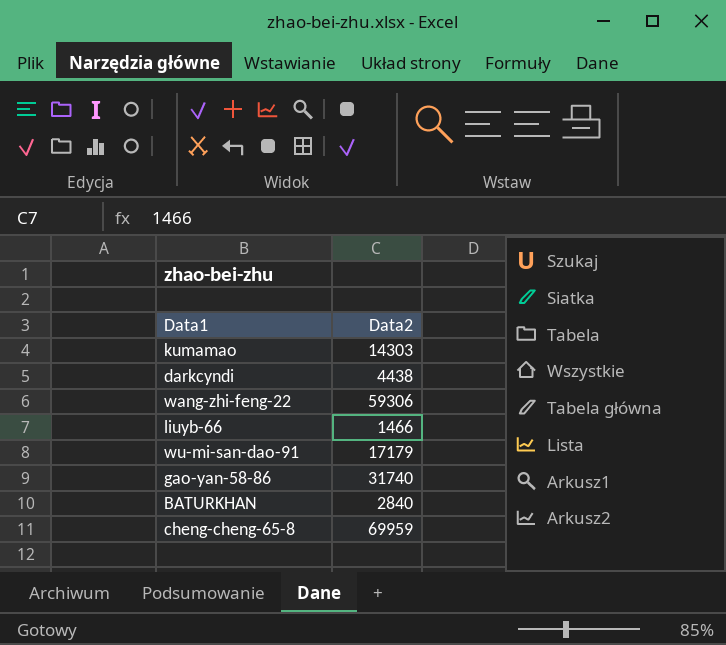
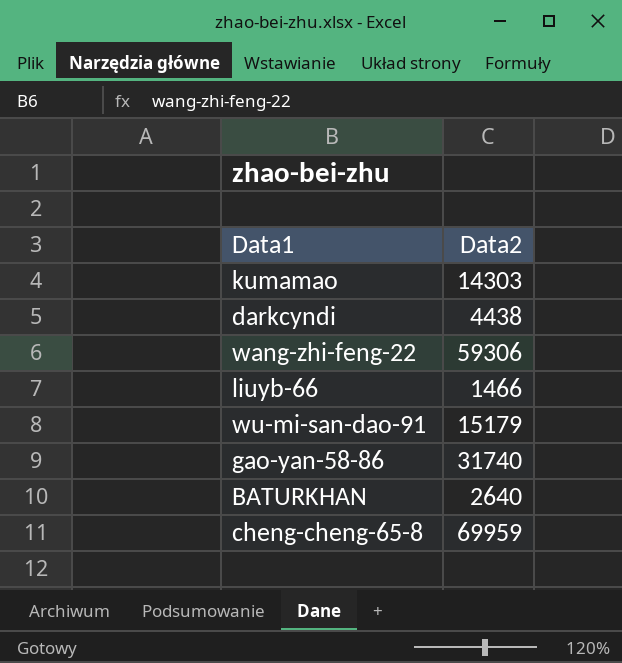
wu-mi-san-dao-91 | Data2: 17179 -> 15179
BATURKHAN | Data2: 2840 -> 2640

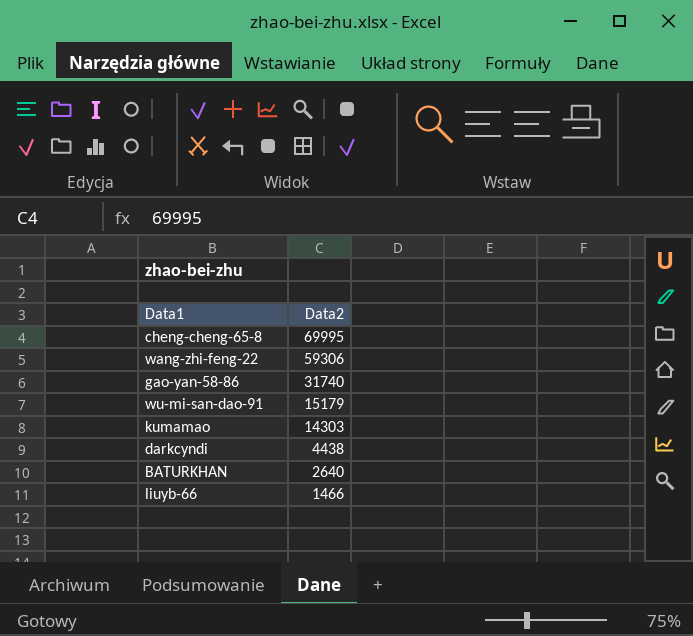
row order: none -> Data2 descending
cheng-cheng-65-8 | Data2: 69959 -> 69995

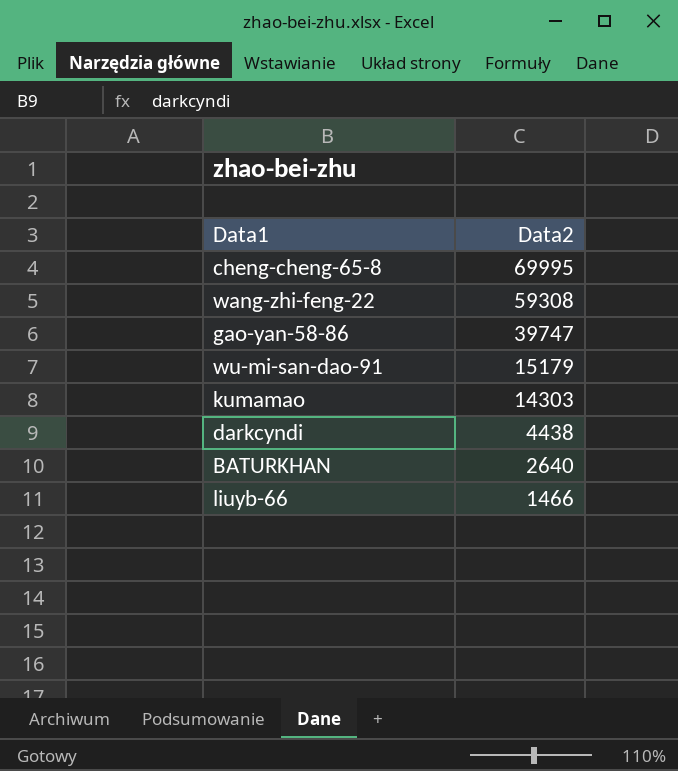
wang-zhi-feng-22 | Data2: 59306 -> 59308
gao-yan-58-86 | Data2: 31740 -> 39747

